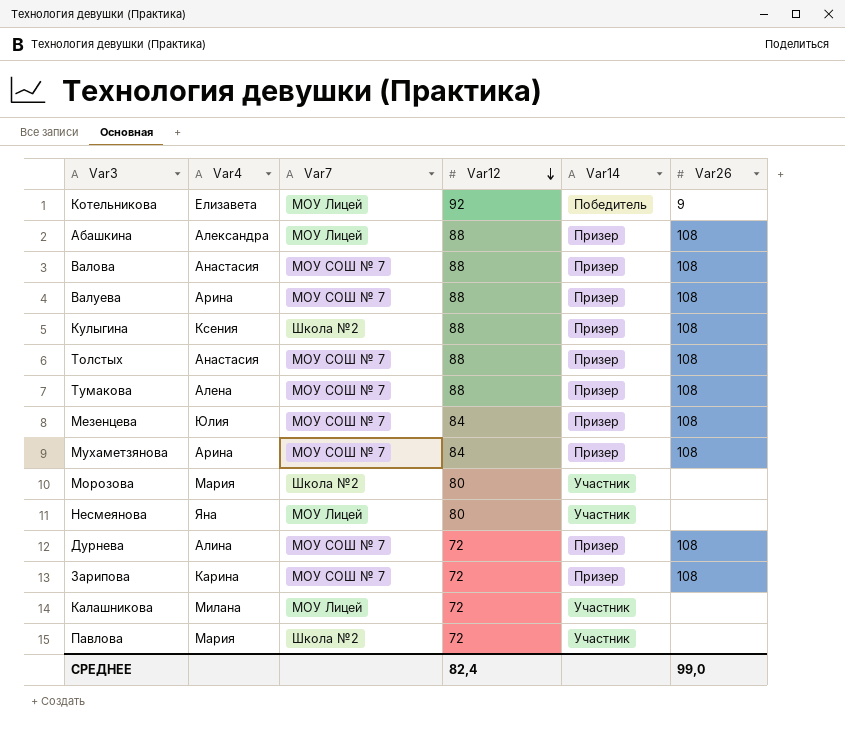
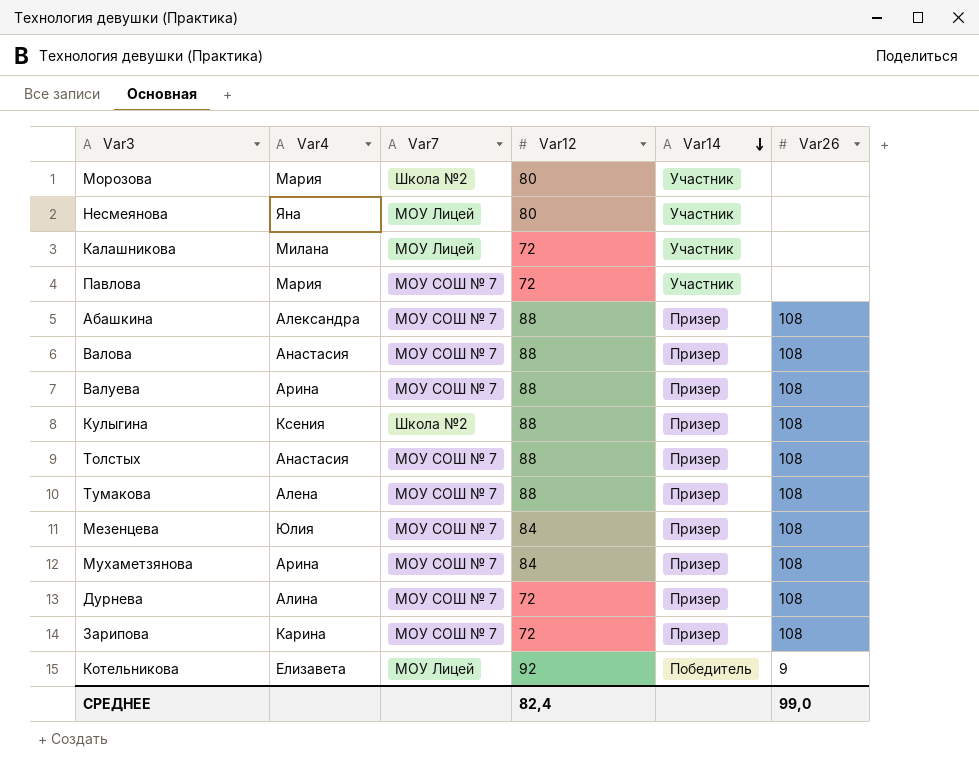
row order: Var12 descending -> Var14 descending
Павлова | Var7: Школа №2 -> МОУ СОШ № 7
Абашкина | Var7: МОУ Лицей -> МОУ СОШ № 7

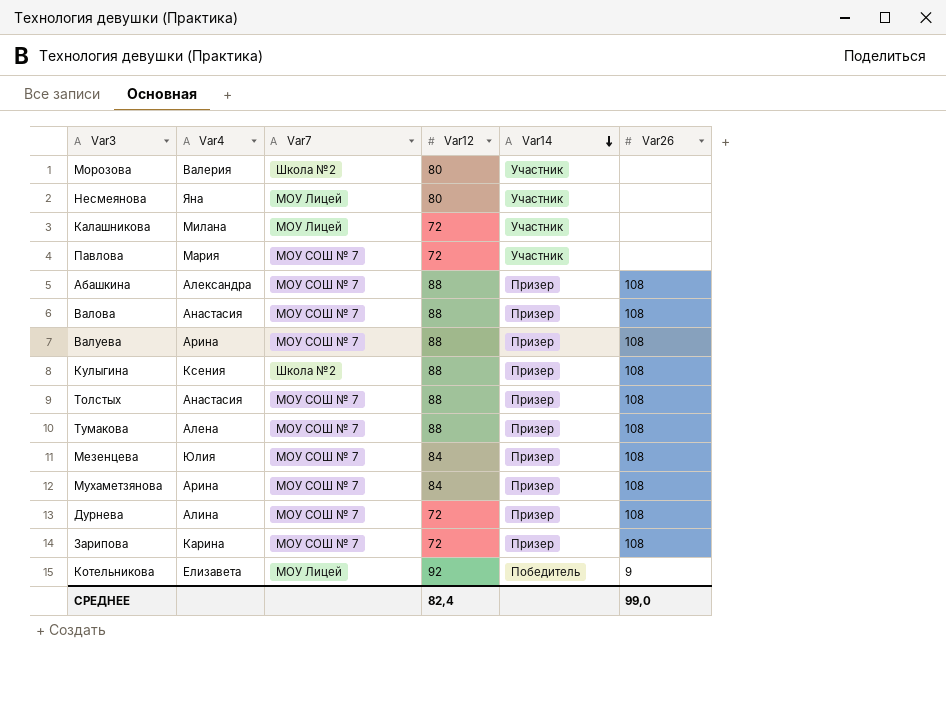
Морозова | Var4: Мария -> Валерия

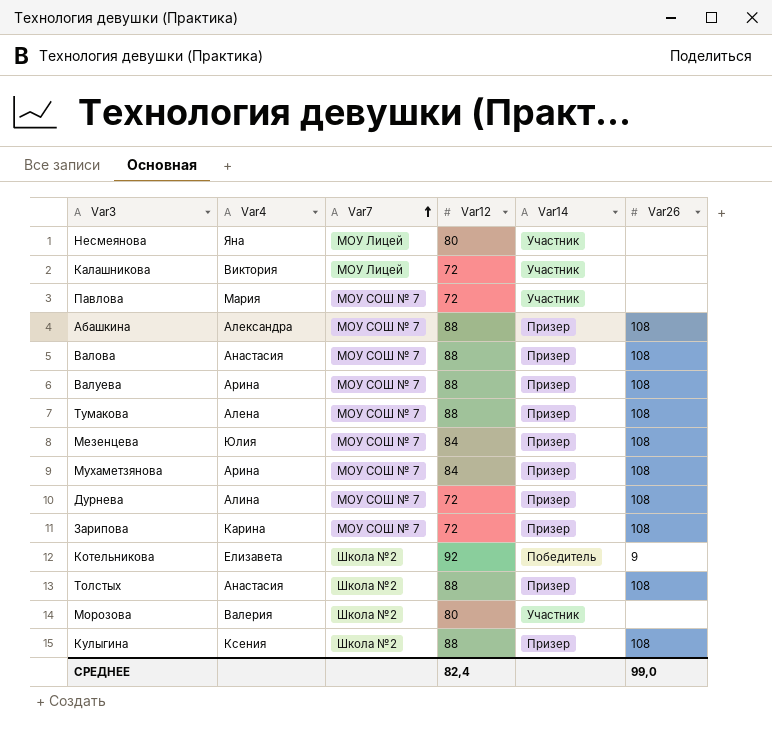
row order: Var14 descending -> Var7 ascending
Калашникова | Var4: Милана -> Виктория
Котельникова | Var7: МОУ Лицей -> Школа №2
Толстых | Var7: МОУ СОШ № 7 -> Школа №2

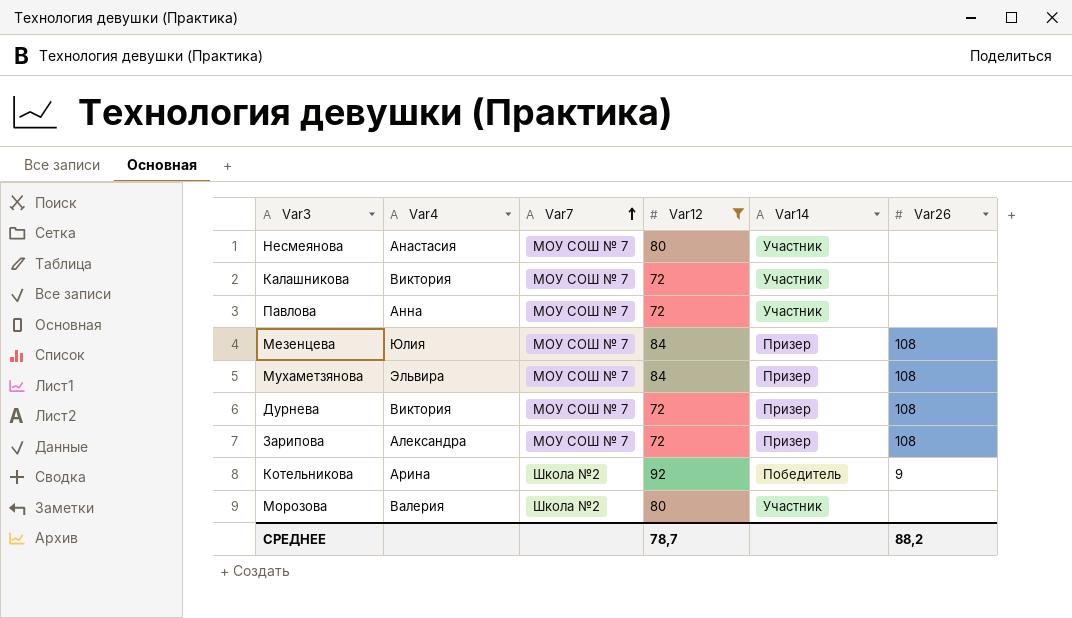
filter: none -> Var12 != 88
Несмеянова | Var4: Яна -> Анастасия
Несмеянова | Var7: МОУ Лицей -> МОУ СОШ № 7
Калашникова | Var7: МОУ Лицей -> МОУ СОШ № 7
Павлова | Var4: Мария -> Анна
Мухаметзянова | Var4: Арина -> Эльвира
Дурнева | Var4: Алина -> Виктория
Зарипова | Var4: Карина -> Александра
Котельникова | Var4: Елизавета -> Арина
СРЕДНЕЕ | Var12: 82,4 -> 78,7
СРЕДНЕЕ | Var26: 99,0 -> 88,2

